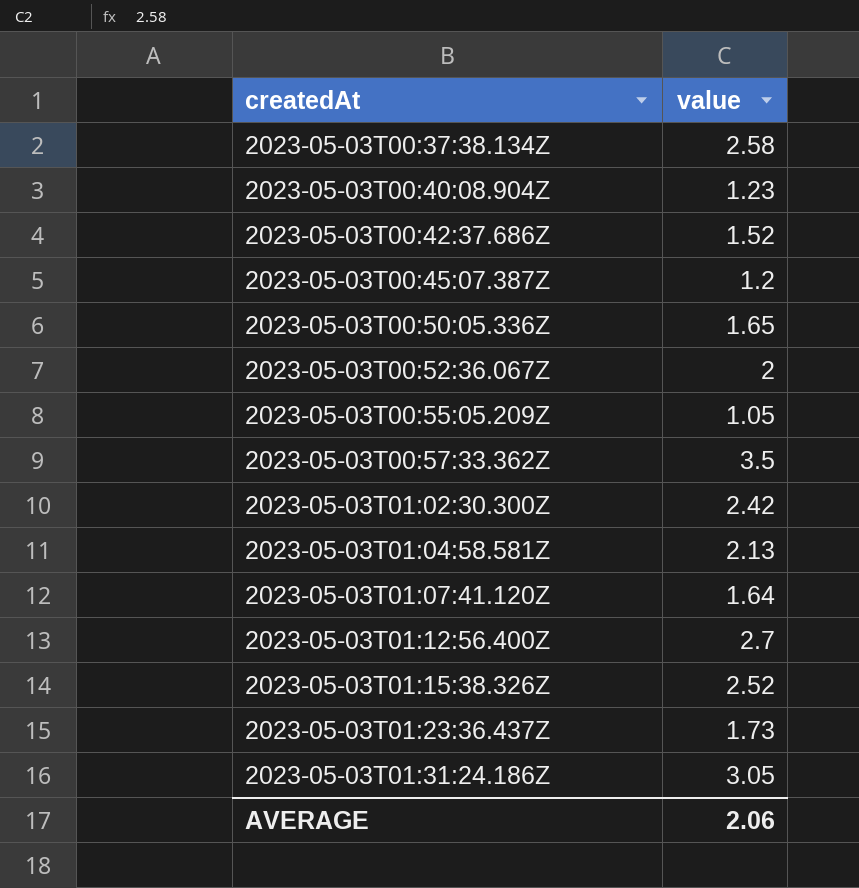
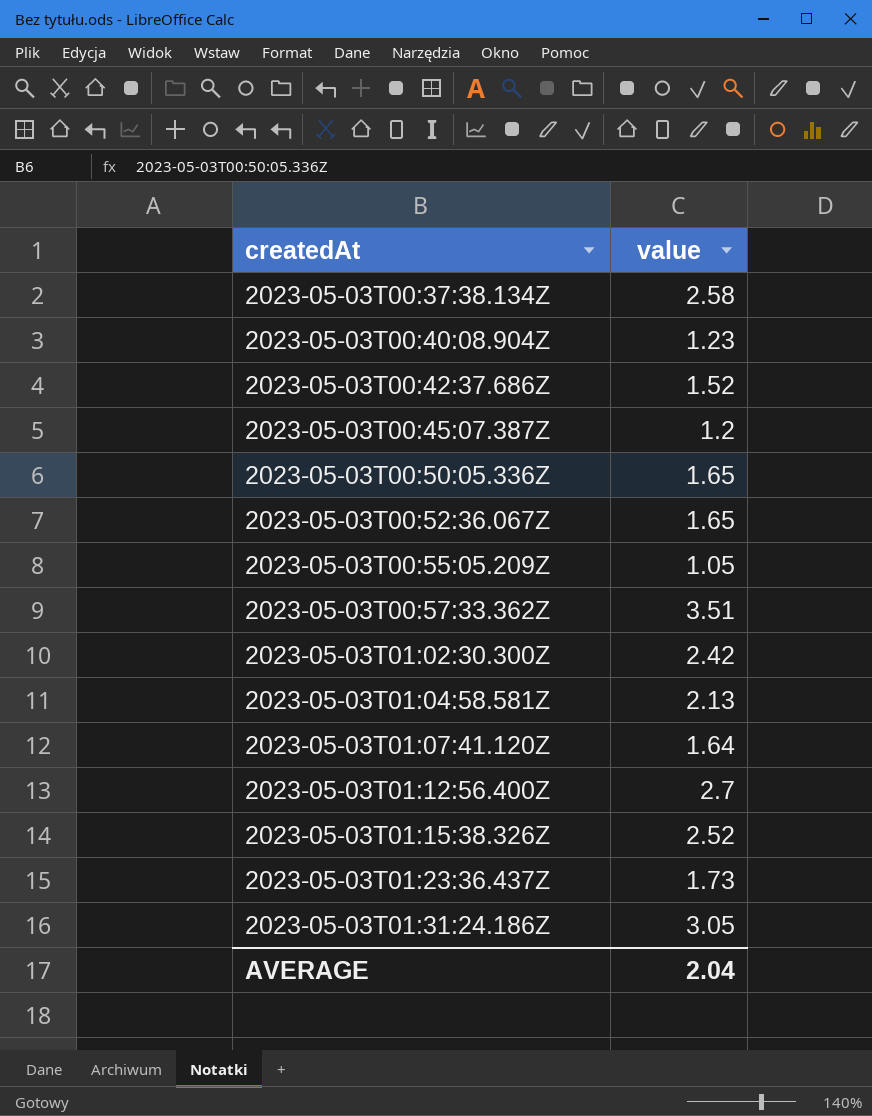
2023-05-03T00:52:36.067Z | value: 2 -> 1.65
2023-05-03T00:57:33.362Z | value: 3.5 -> 3.51
AVERAGE | value: 2.06 -> 2.04

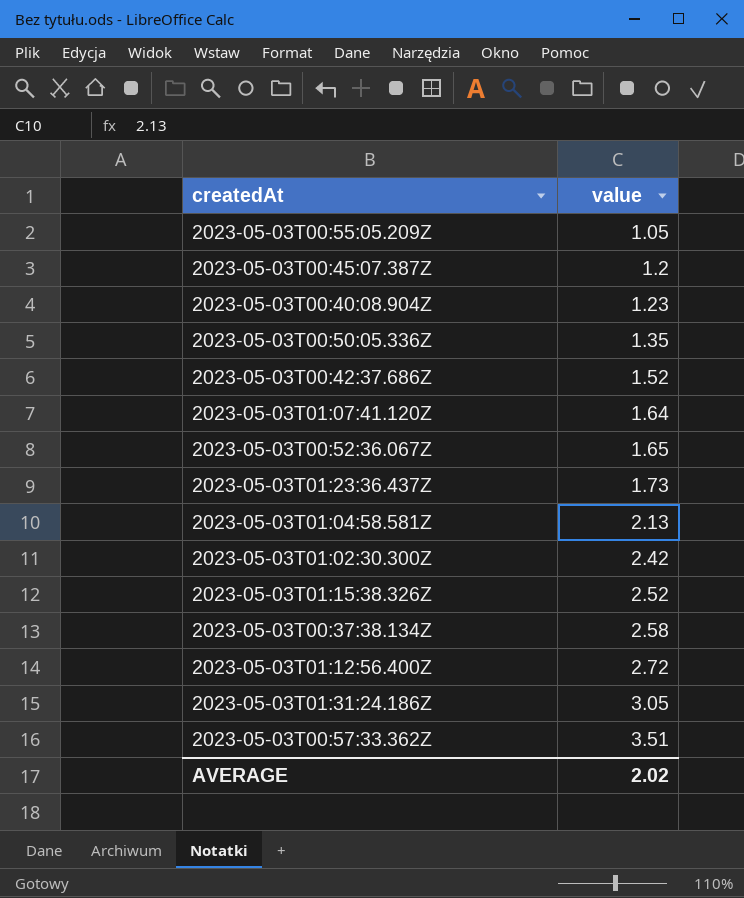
row order: createdAt ascending -> value ascending
2023-05-03T00:50:05.336Z | value: 1.65 -> 1.35
2023-05-03T01:12:56.400Z | value: 2.7 -> 2.72
AVERAGE | value: 2.04 -> 2.02

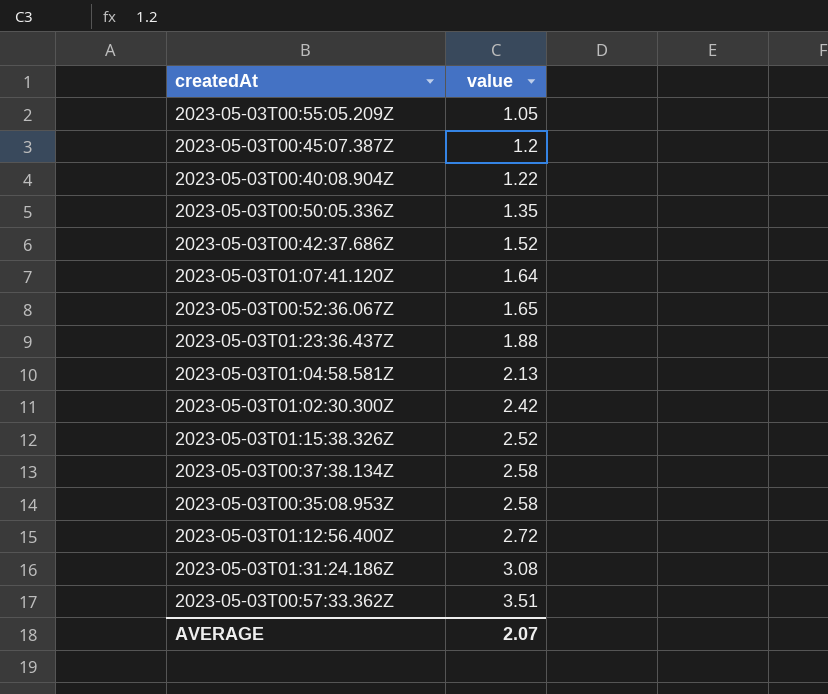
2023-05-03T00:40:08.904Z | value: 1.23 -> 1.22
2023-05-03T01:23:36.437Z | value: 1.73 -> 1.88
row 2023-05-03T00:35:08.953Z: none -> 2.58
2023-05-03T01:31:24.186Z | value: 3.05 -> 3.08
AVERAGE | value: 2.02 -> 2.07

